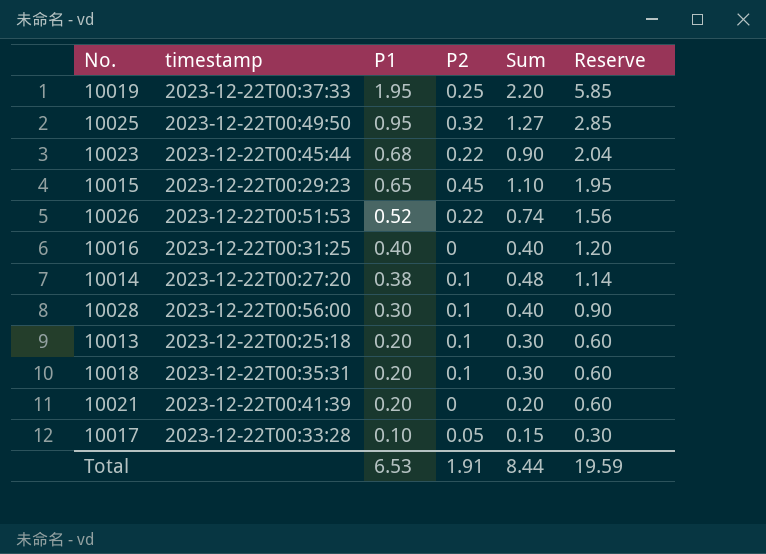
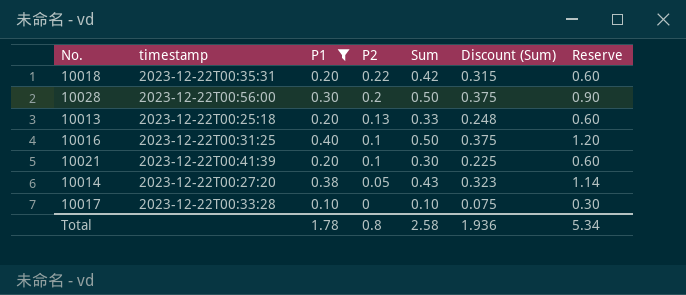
filter: none -> P1 <= 0.40
row order: P1 descending -> P2 descending
column Discount (Sum) | formula: none -> [Sum] * 0.75
10018 | P2: 0.1 -> 0.22
10018 | Sum: 0.30 -> 0.42
10028 | P2: 0.1 -> 0.2
10028 | Sum: 0.40 -> 0.50
10013 | P2: 0.1 -> 0.13
10013 | Sum: 0.30 -> 0.33
10016 | P2: 0 -> 0.1
10016 | Sum: 0.40 -> 0.50
10021 | P2: 0 -> 0.1
10021 | Sum: 0.20 -> 0.30
10014 | P2: 0.1 -> 0.05
10014 | Sum: 0.48 -> 0.43
10017 | P2: 0.05 -> 0
10017 | Sum: 0.15 -> 0.10
Total | P1: 6.53 -> 1.78
Total | P2: 1.91 -> 0.8
Total | Sum: 8.44 -> 2.58
Total | Reserve: 19.59 -> 5.34

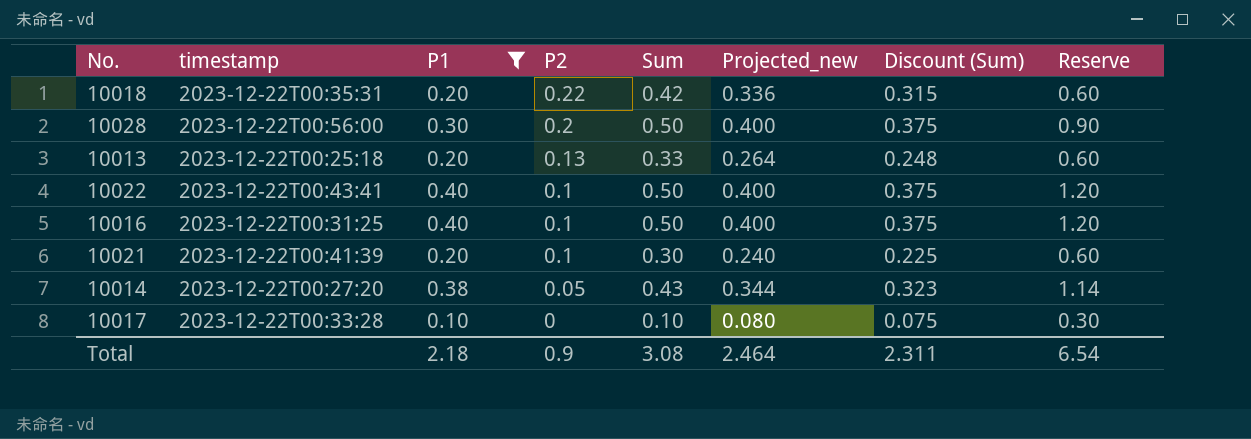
column Projected_new | formula: none -> [Sum] * 0.8
row 10022: none -> 2023-12-22T00:43:41 | 0.40 | 0.1 | 0.50 | 0.400 | 0.375 | 1.20
Total | P1: 1.78 -> 2.18
Total | P2: 0.8 -> 0.9
Total | Sum: 2.58 -> 3.08
Total | Discount (Sum): 1.936 -> 2.311
Total | Reserve: 5.34 -> 6.54

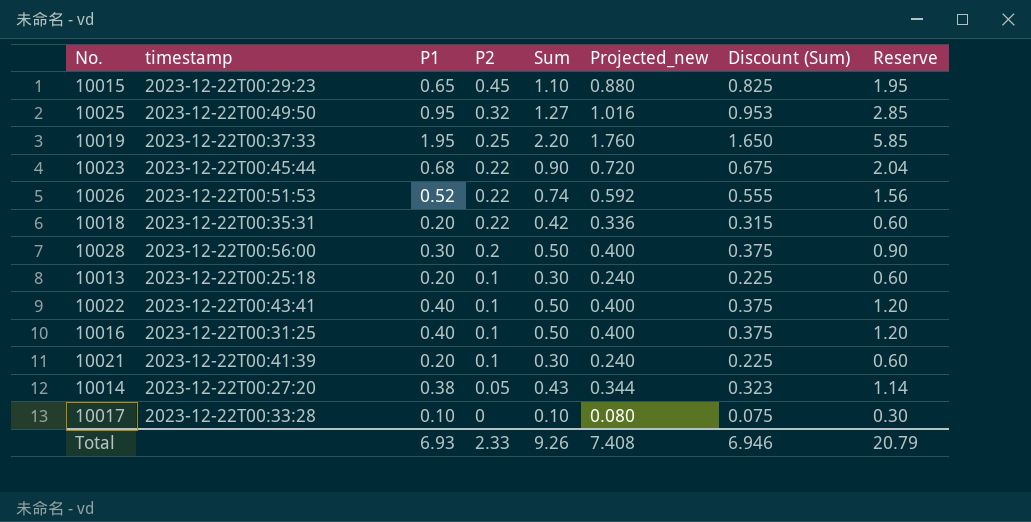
filter: P1 <= 0.40 -> none
10013 | P2: 0.13 -> 0.1
10013 | Sum: 0.33 -> 0.30
10013 | Projected_new: 0.264 -> 0.240
10013 | Discount (Sum): 0.248 -> 0.225
Total | P1: 2.18 -> 6.93
Total | P2: 0.9 -> 2.33
Total | Sum: 3.08 -> 9.26
Total | Projected_new: 2.464 -> 7.408
Total | Discount (Sum): 2.311 -> 6.946
Total | Reserve: 6.54 -> 20.79

